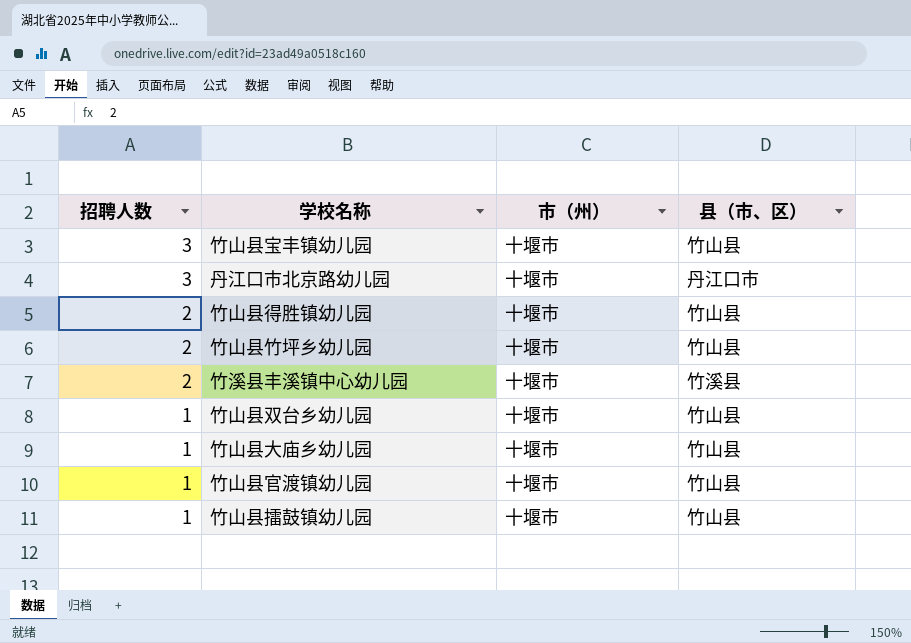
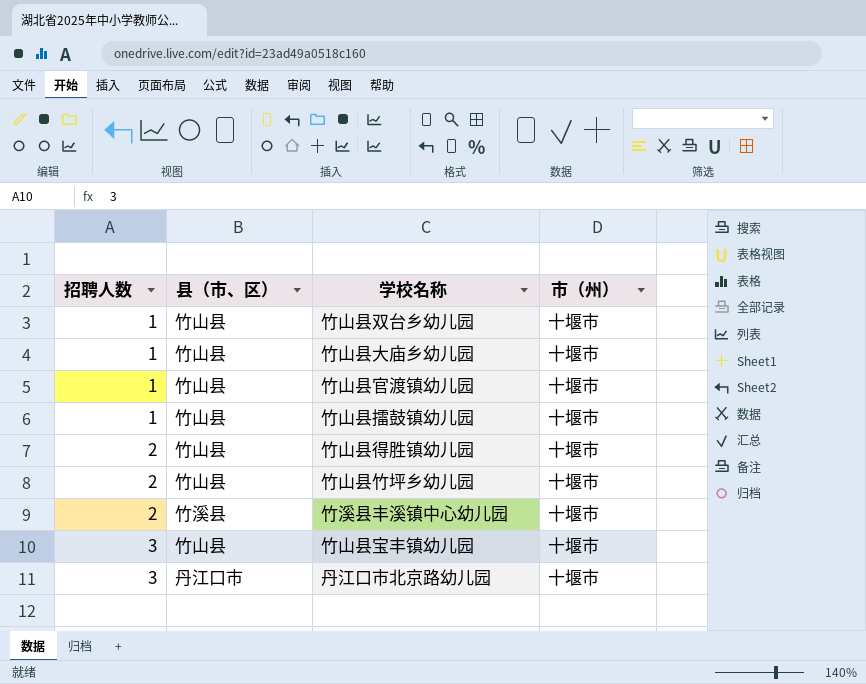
row order: 招聘人数 descending -> 招聘人数 ascending
column 县（市、区） | position: 4 -> 2

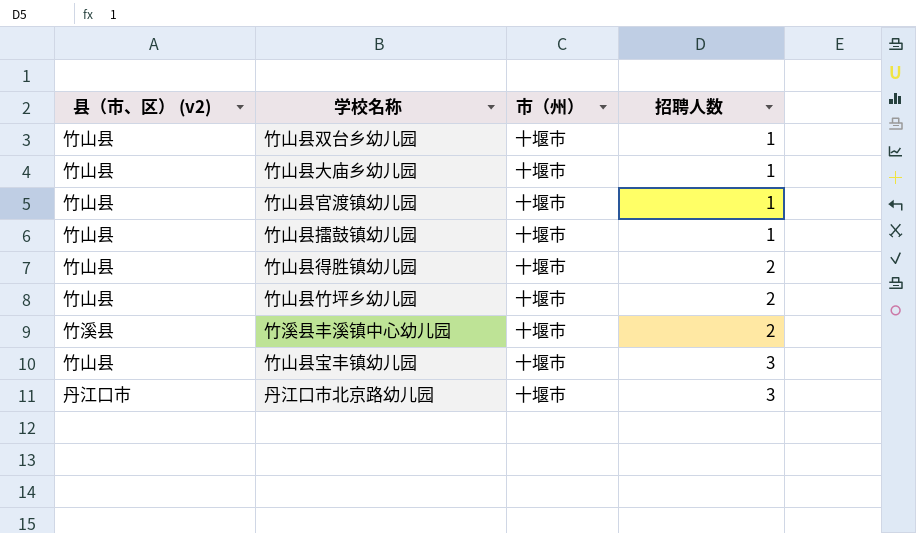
column name: 县（市、区） -> 县（市、区） (v2)
column 招聘人数 | position: 1 -> 4

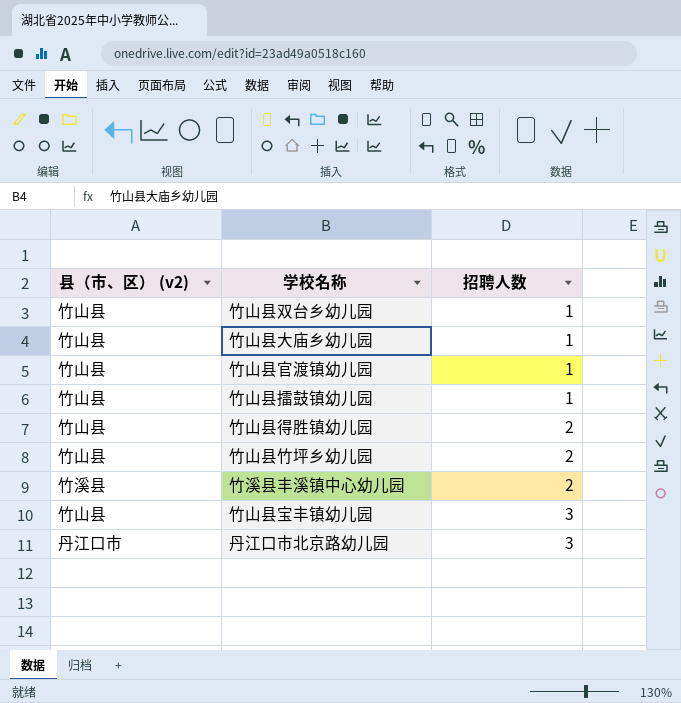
column 市（州） | position: 3 -> none

